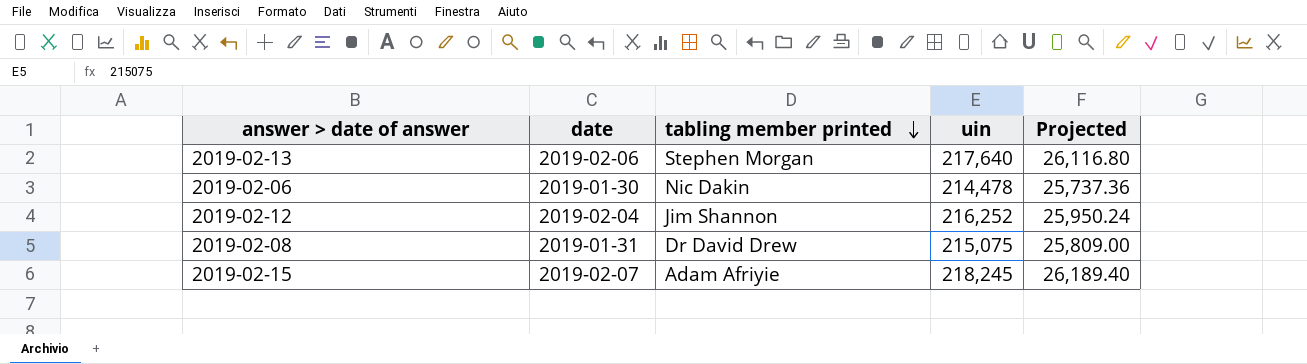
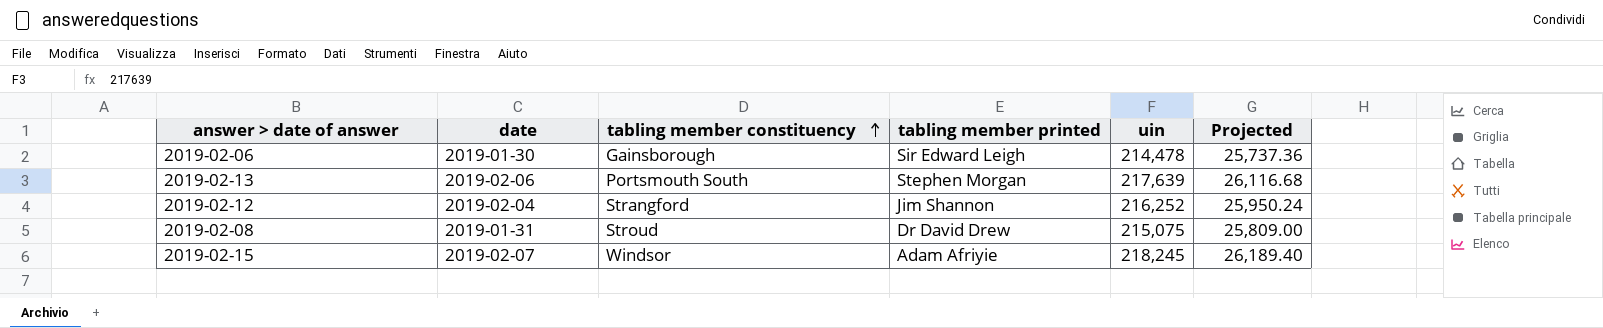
row order: tabling member printed descending -> tabling member constituency ascending
column tabling member constituency | position: none -> 3
2019-02-06 | tabling member printed: Nic Dakin -> Sir Edward Leigh
2019-02-13 | uin: 217,640 -> 217,639
2019-02-13 | Projected: 26,116.80 -> 26,116.68

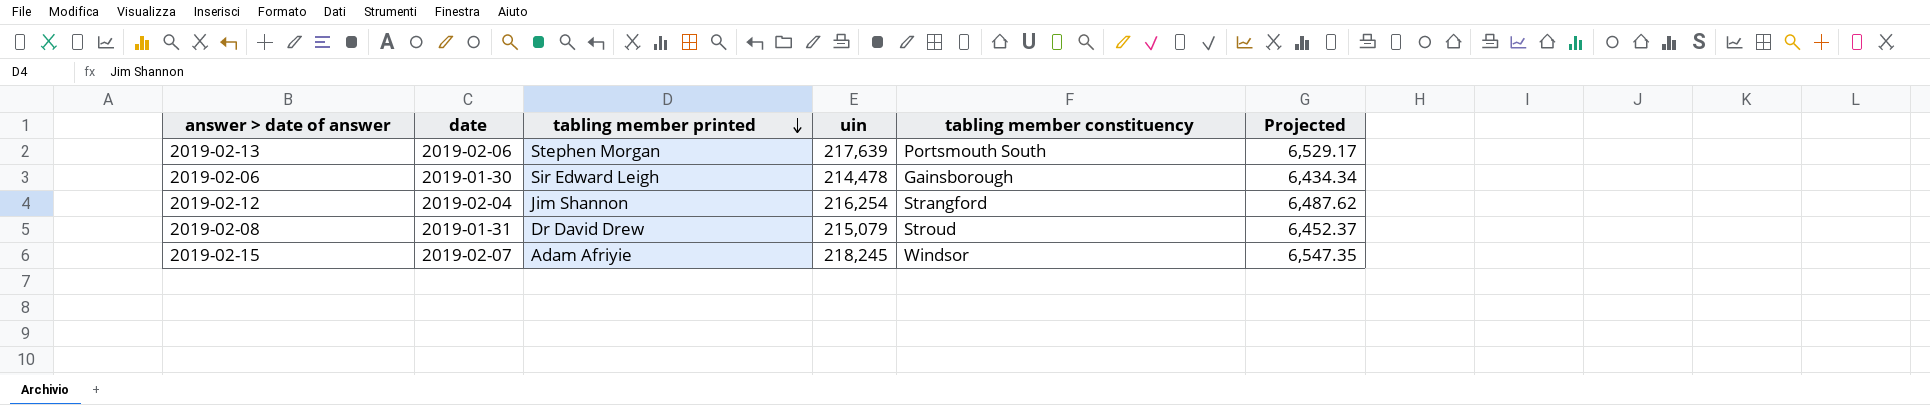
row order: tabling member constituency ascending -> tabling member printed descending
column tabling member constituency | position: 3 -> 5
column Projected | formula: [uin] * 0.12 -> [uin] * 0.03
2019-02-12 | uin: 216,252 -> 216,254
2019-02-08 | uin: 215,075 -> 215,079

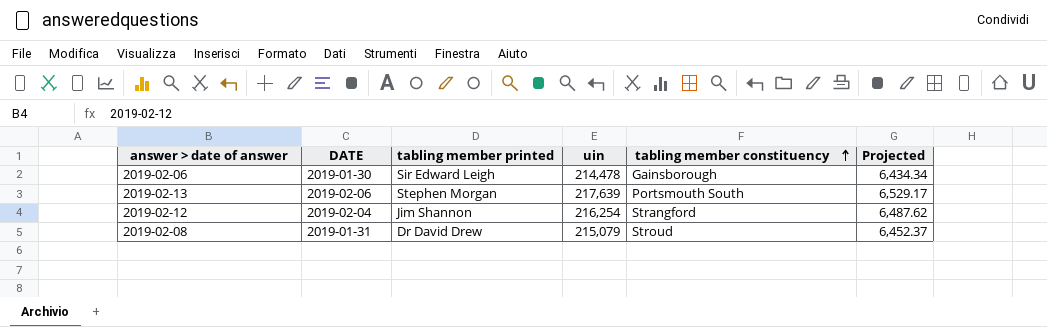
row order: tabling member printed descending -> tabling member constituency ascending
column name: date -> DATE
row 2019-02-15: 2019-02-07 | Adam Afriyie | 218,245 | Windsor | 6,547.35 -> none

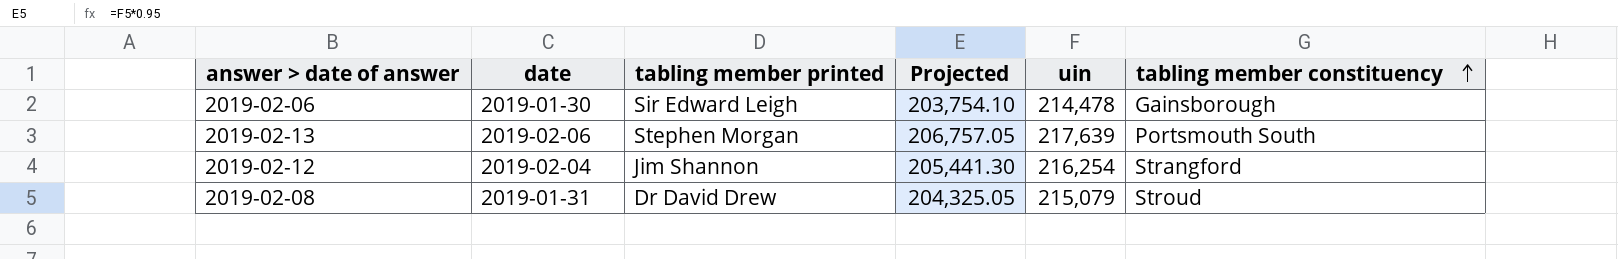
column name: DATE -> date
column Projected | formula: [uin] * 0.03 -> [uin] * 0.95
column Projected | position: 6 -> 4

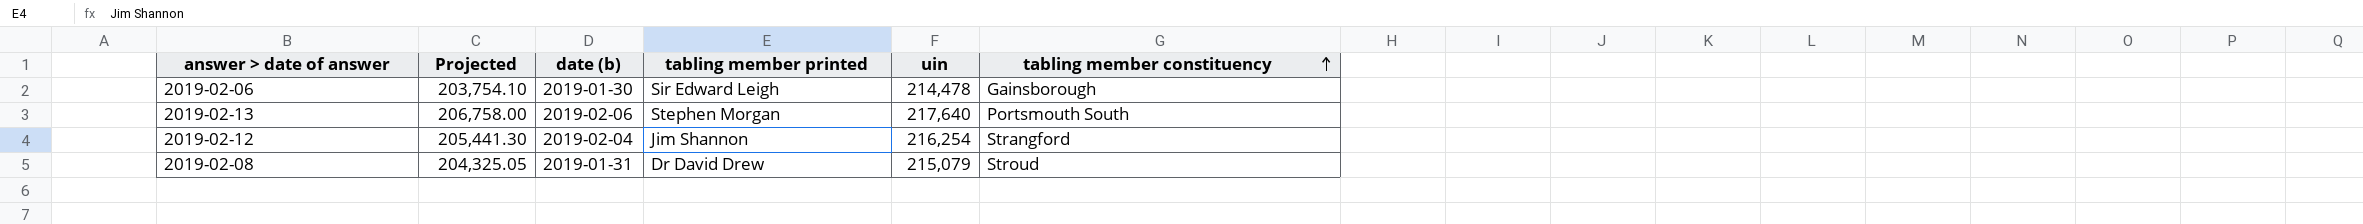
column Projected | position: 4 -> 2
column name: date -> date (b)
2019-02-13 | Projected: 206,757.05 -> 206,758.00
2019-02-13 | uin: 217,639 -> 217,640

